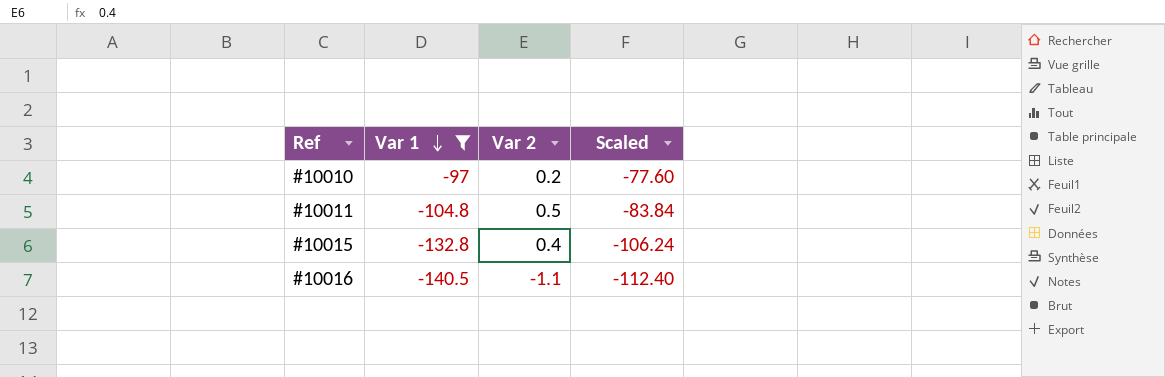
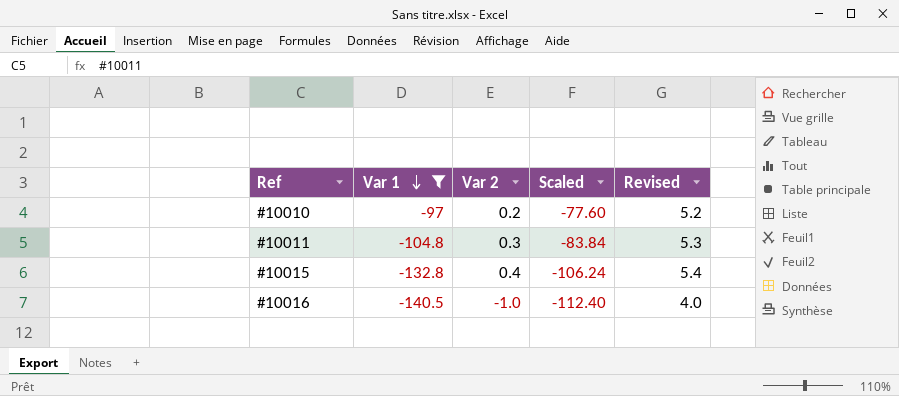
column Revised | formula: none -> [Var 2] + 5
#10011 | Var 2: 0.5 -> 0.3
#10016 | Var 2: -1.1 -> -1.0

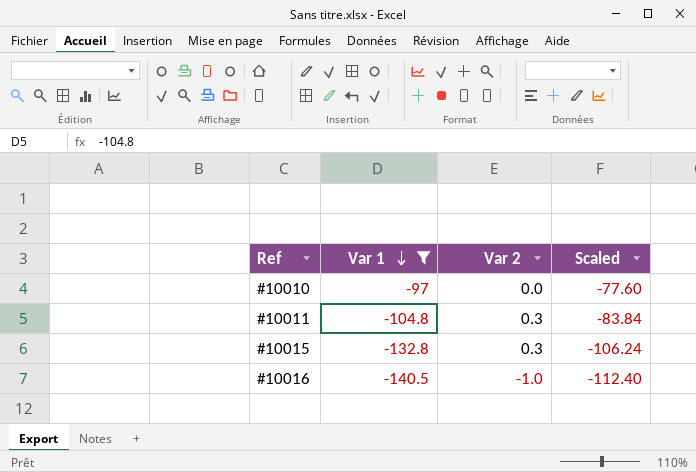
column Revised | formula: [Var 2] + 5 -> none
#10010 | Var 2: 0.2 -> 0.0
#10015 | Var 2: 0.4 -> 0.3

